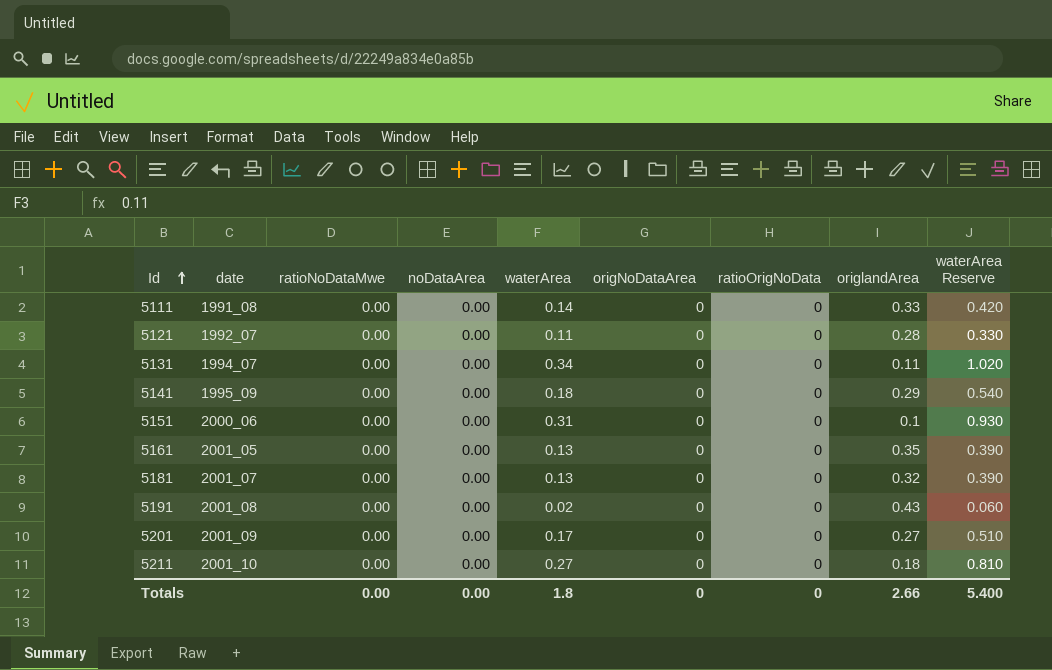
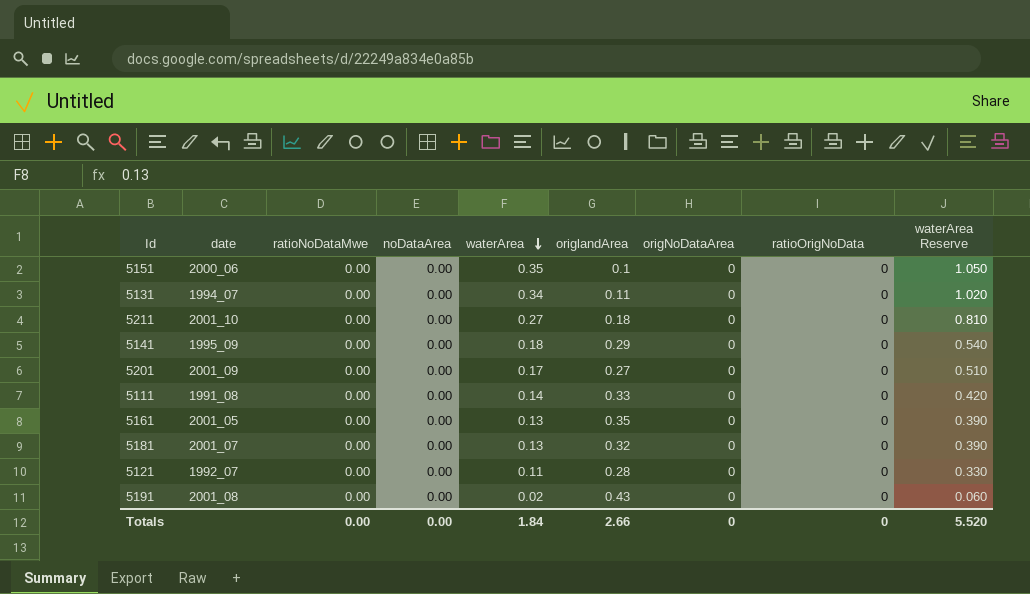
row order: Id ascending -> waterArea descending
column origlandArea | position: 8 -> 6
5151 | waterArea: 0.31 -> 0.35
5151 | waterArea Reserve: 0.930 -> 1.050
Totals | waterArea: 1.8 -> 1.84
Totals | waterArea Reserve: 5.400 -> 5.520

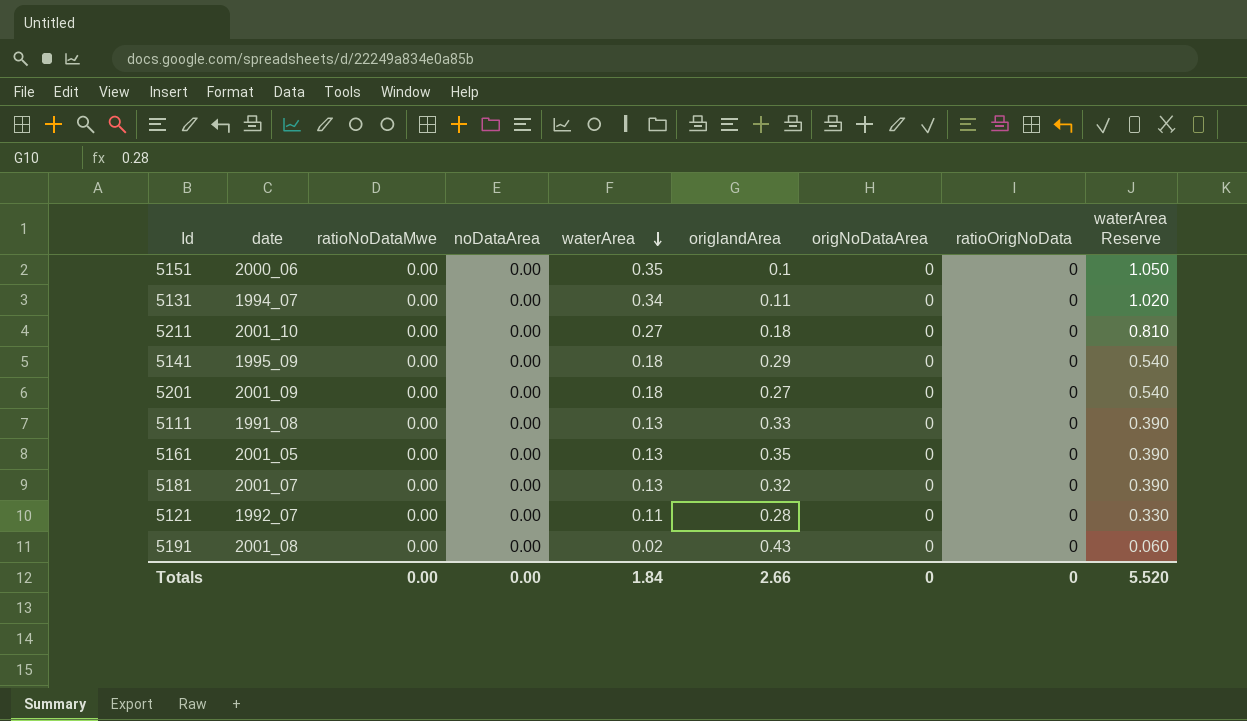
5201 | waterArea: 0.17 -> 0.18
5201 | waterArea Reserve: 0.510 -> 0.540
5111 | waterArea: 0.14 -> 0.13
5111 | waterArea Reserve: 0.420 -> 0.390

